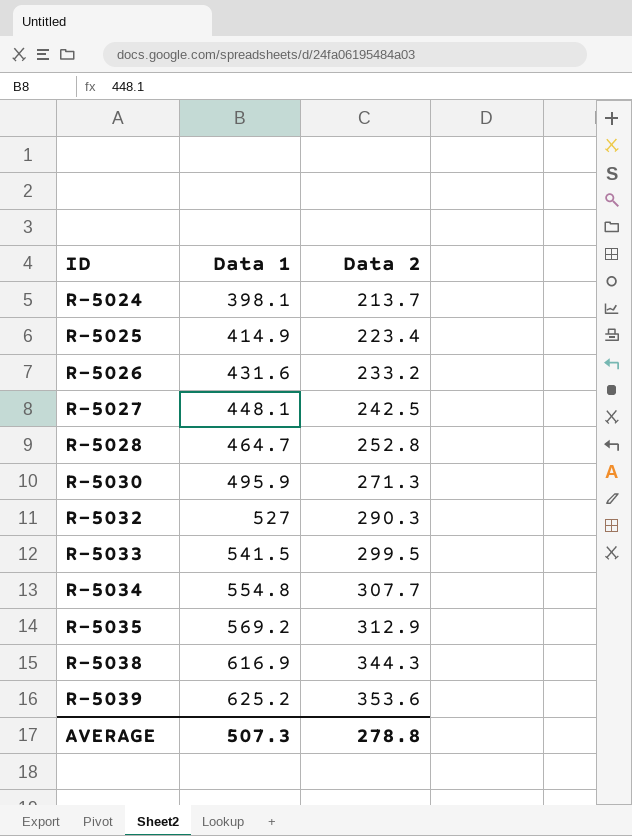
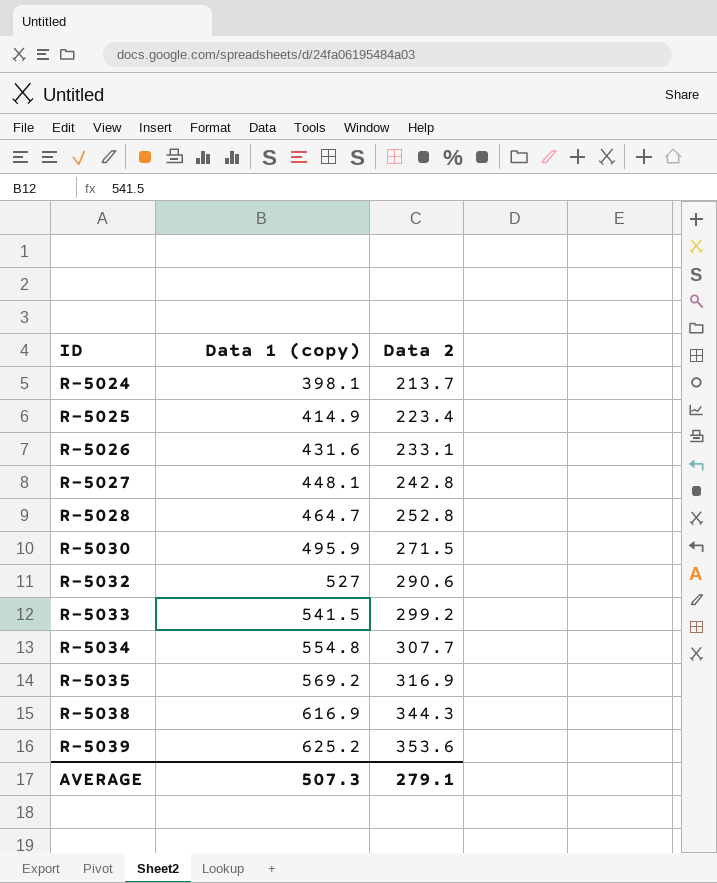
column name: Data 1 -> Data 1 (copy)
R-5026 | Data 2: 233.2 -> 233.1
R-5027 | Data 2: 242.5 -> 242.8
R-5030 | Data 2: 271.3 -> 271.5
R-5032 | Data 2: 290.3 -> 290.6
R-5033 | Data 2: 299.5 -> 299.2
R-5035 | Data 2: 312.9 -> 316.9
AVERAGE | Data 2: 278.8 -> 279.1

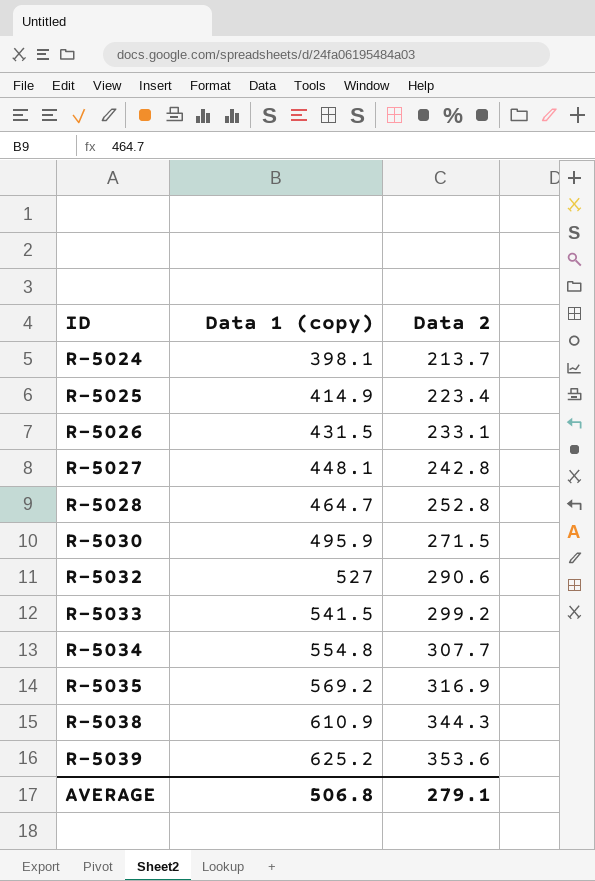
R-5026 | Data 1 (copy): 431.6 -> 431.5
R-5038 | Data 1 (copy): 616.9 -> 610.9
AVERAGE | Data 1 (copy): 507.3 -> 506.8

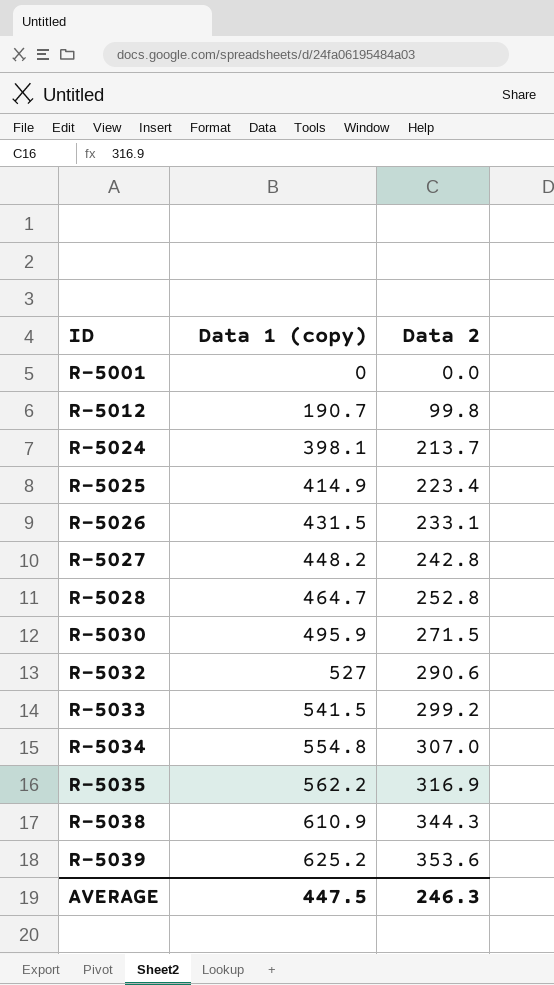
row R-5001: none -> 0 | 0.0
row R-5012: none -> 190.7 | 99.8
R-5027 | Data 1 (copy): 448.1 -> 448.2
R-5034 | Data 2: 307.7 -> 307.0
R-5035 | Data 1 (copy): 569.2 -> 562.2
AVERAGE | Data 1 (copy): 506.8 -> 447.5
AVERAGE | Data 2: 279.1 -> 246.3

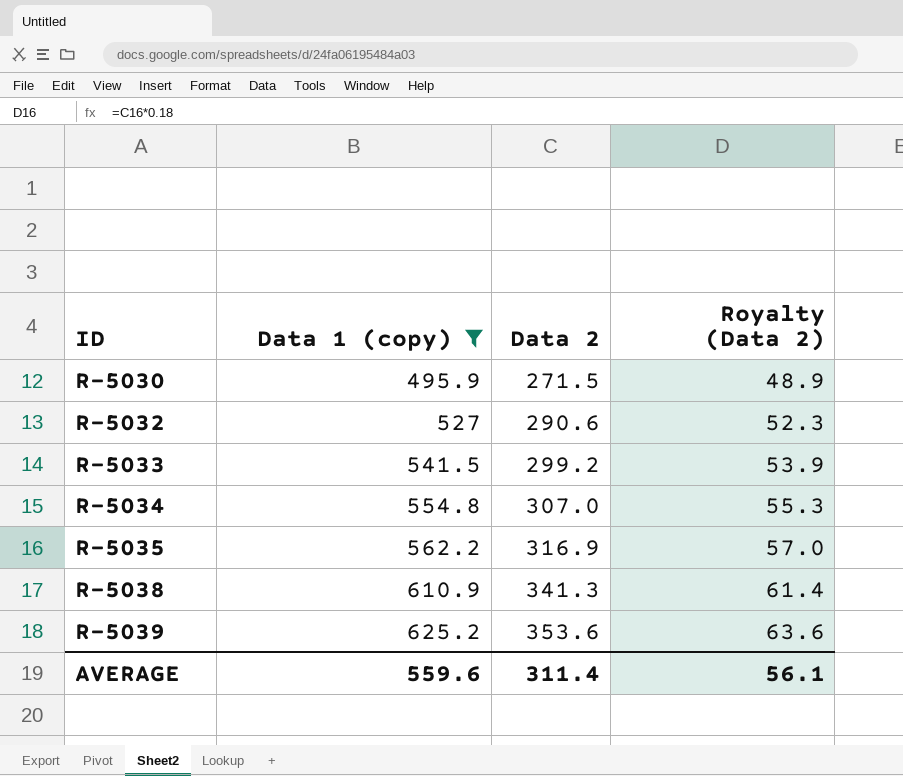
filter: none -> Data 1 (copy) >= 495.9
column Royalty (Data 2) | formula: none -> [Data 2] * 0.18
R-5038 | Data 2: 344.3 -> 341.3
AVERAGE | Data 1 (copy): 447.5 -> 559.6
AVERAGE | Data 2: 246.3 -> 311.4

